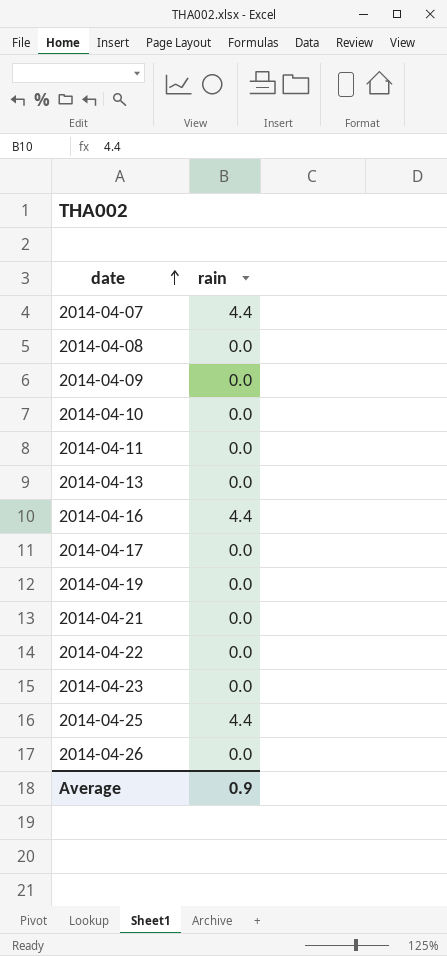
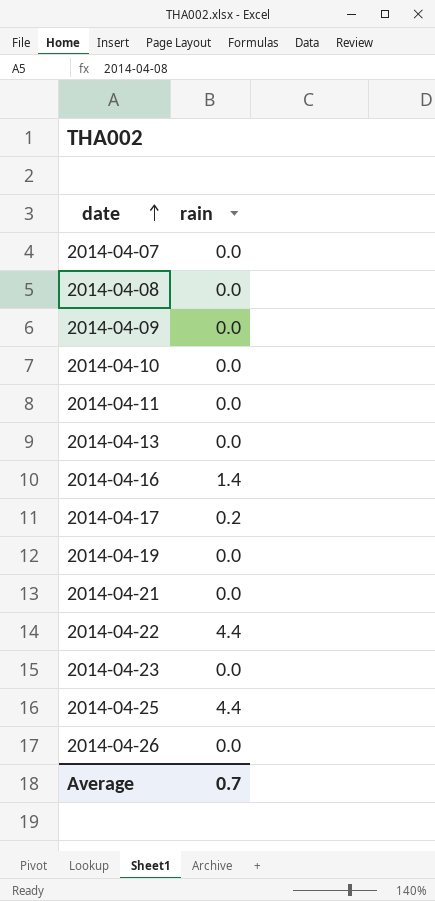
2014-04-07 | rain: 4.4 -> 0.0
2014-04-16 | rain: 4.4 -> 1.4
2014-04-17 | rain: 0.0 -> 0.2
2014-04-22 | rain: 0.0 -> 4.4
Average | rain: 0.9 -> 0.7

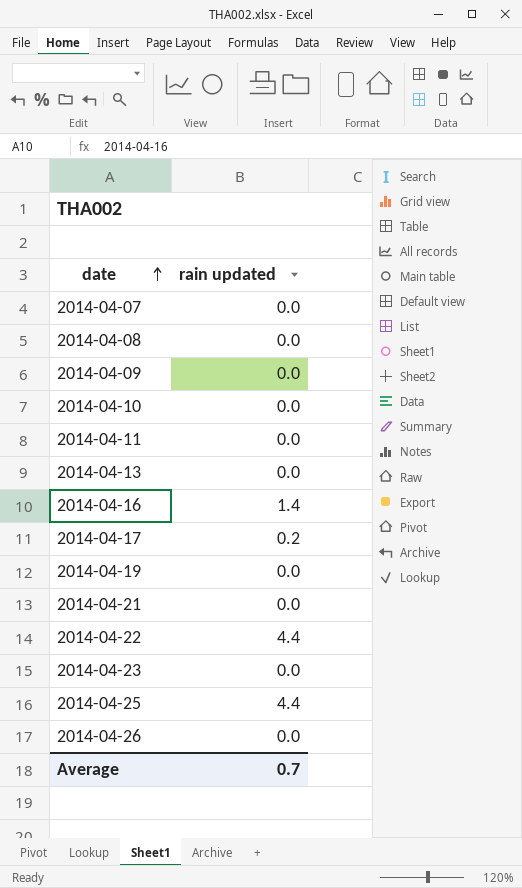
column name: rain -> rain updated

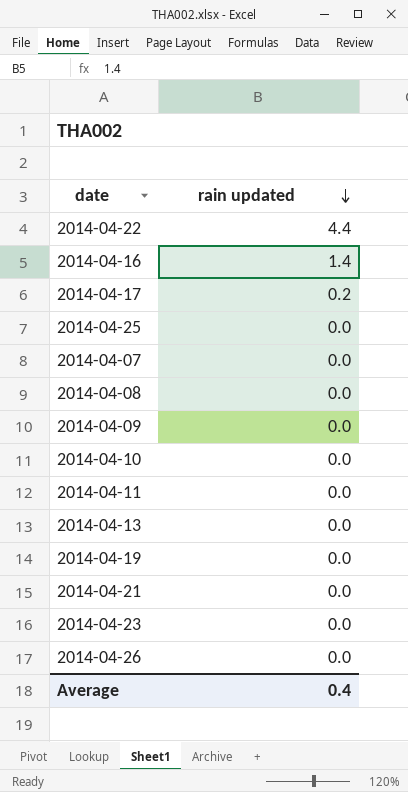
row order: date ascending -> rain updated descending
2014-04-25 | rain updated: 4.4 -> 0.0
Average | rain updated: 0.7 -> 0.4

